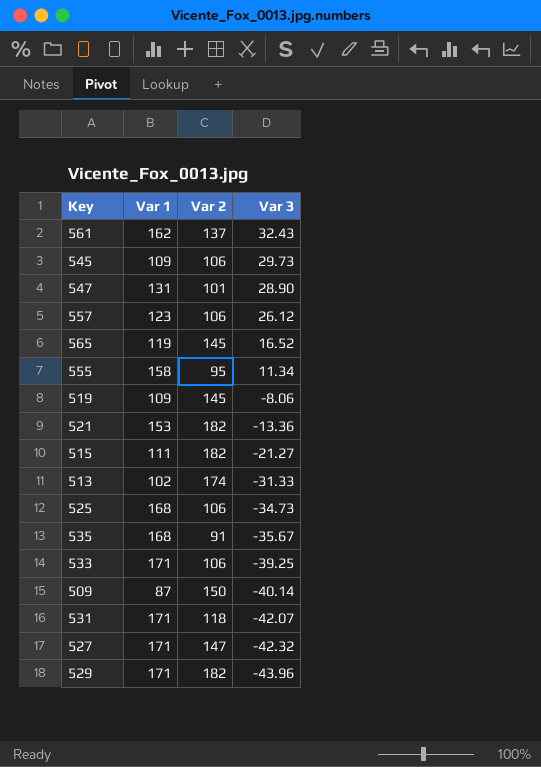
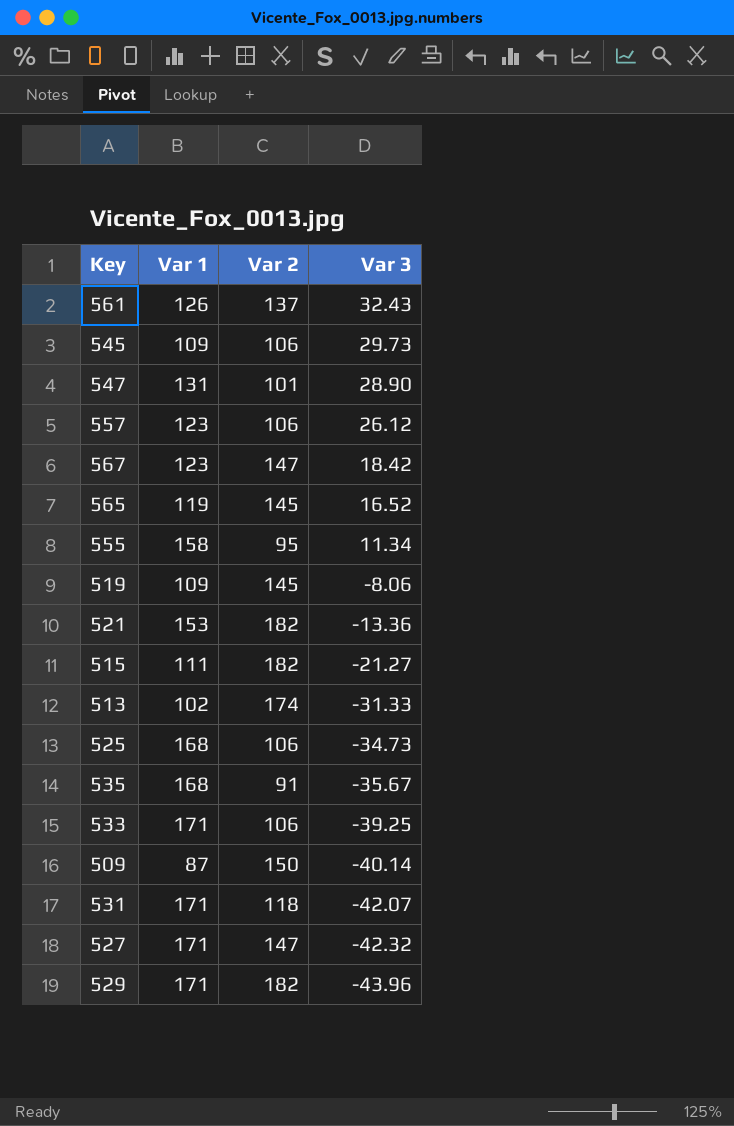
561 | Var 1: 162 -> 126
row 567: none -> 123 | 147 | 18.42

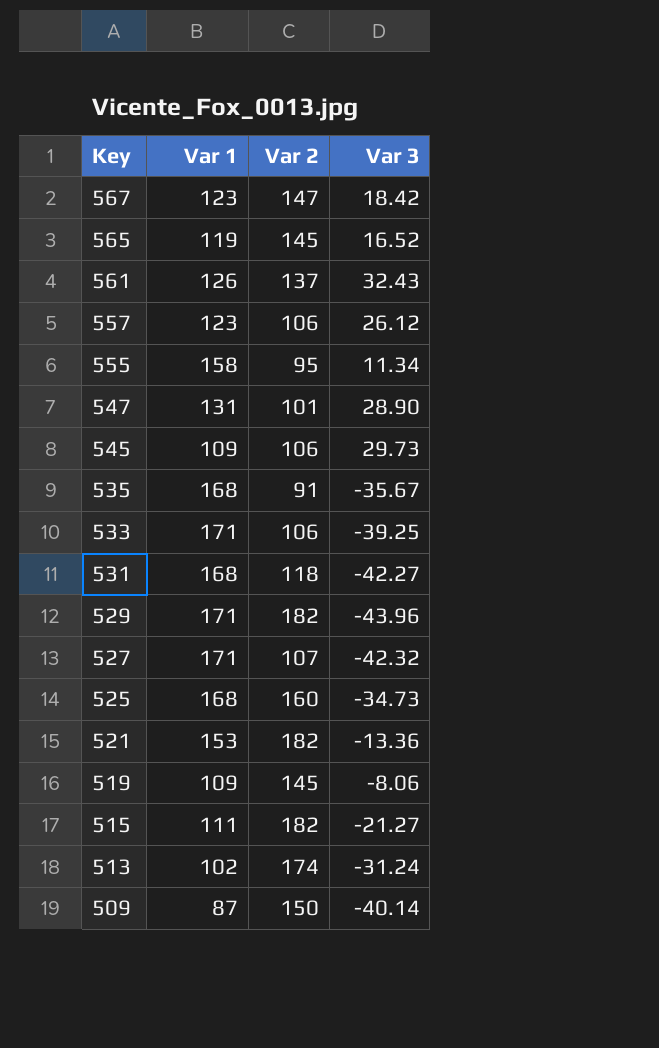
row order: Var 3 descending -> Key descending
531 | Var 1: 171 -> 168
531 | Var 3: -42.07 -> -42.27
527 | Var 2: 147 -> 107
525 | Var 2: 106 -> 160
513 | Var 3: -31.33 -> -31.24

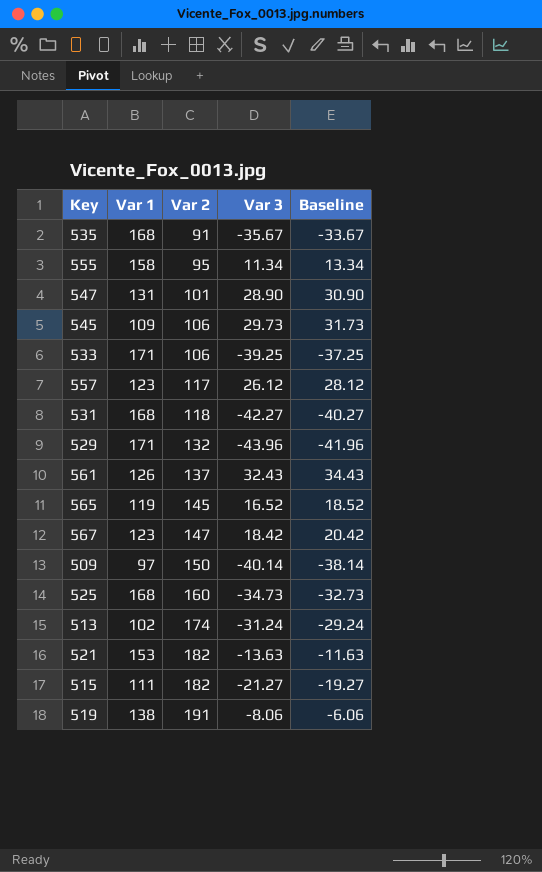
row order: Key descending -> Var 2 ascending
column Baseline | formula: none -> [Var 3] + 2
row 527: 171 | 107 | -42.32 -> none
557 | Var 2: 106 -> 117
529 | Var 2: 182 -> 132
509 | Var 1: 87 -> 97
521 | Var 3: -13.36 -> -13.63
519 | Var 1: 109 -> 138
519 | Var 2: 145 -> 191

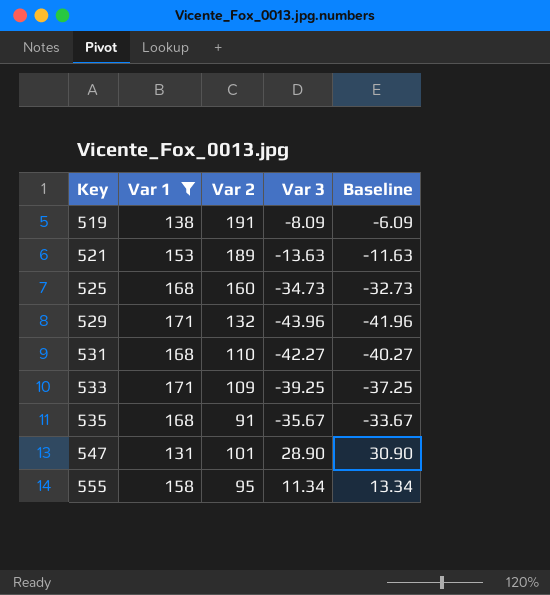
filter: none -> Var 1 >= 131
row order: Var 2 ascending -> Key ascending
519 | Var 3: -8.06 -> -8.09
519 | Baseline: -6.06 -> -6.09
521 | Var 2: 182 -> 189
531 | Var 2: 118 -> 110
533 | Var 2: 106 -> 109

